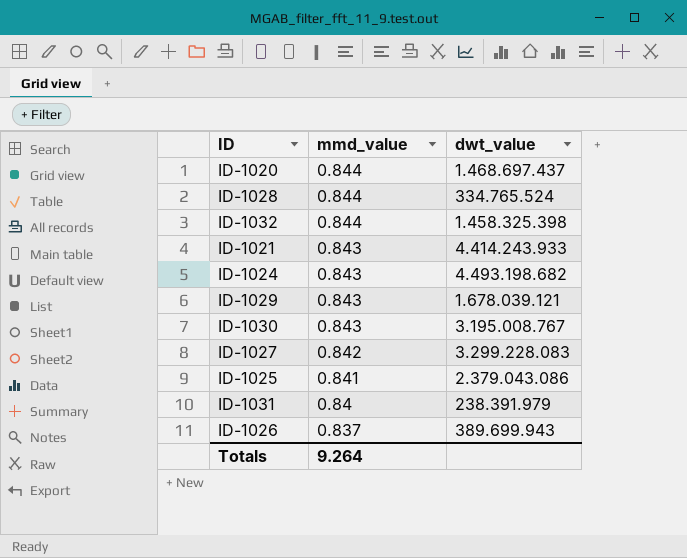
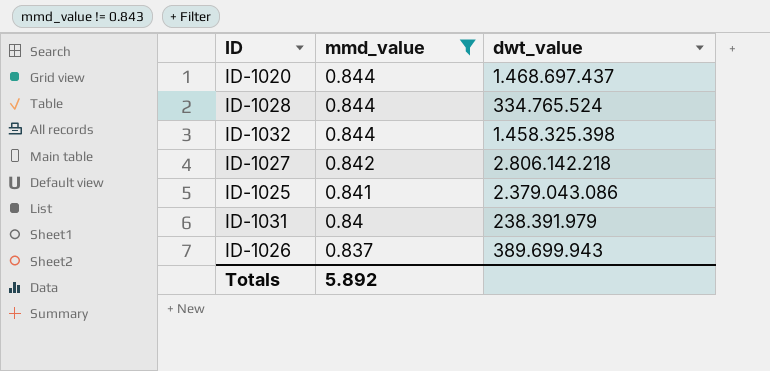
filter: none -> mmd_value != 0.843
ID-1027 | dwt_value: 3.299.228.083 -> 2.806.142.218
Totals | mmd_value: 9.264 -> 5.892

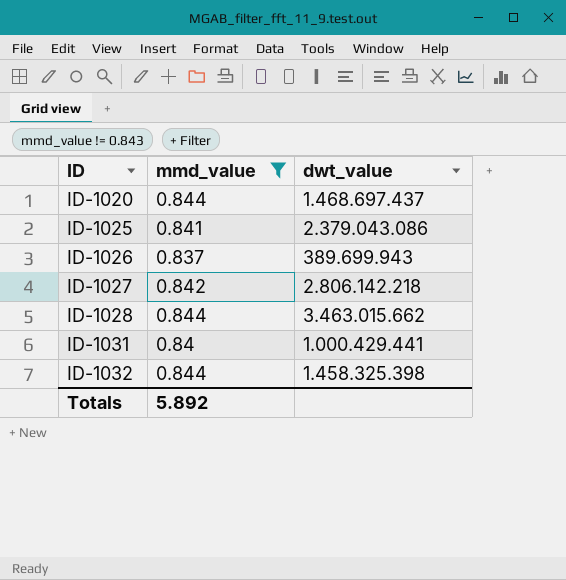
row order: mmd_value descending -> ID ascending
ID-1028 | dwt_value: 334.765.524 -> 3.463.015.662
ID-1031 | dwt_value: 238.391.979 -> 1.000.429.441

